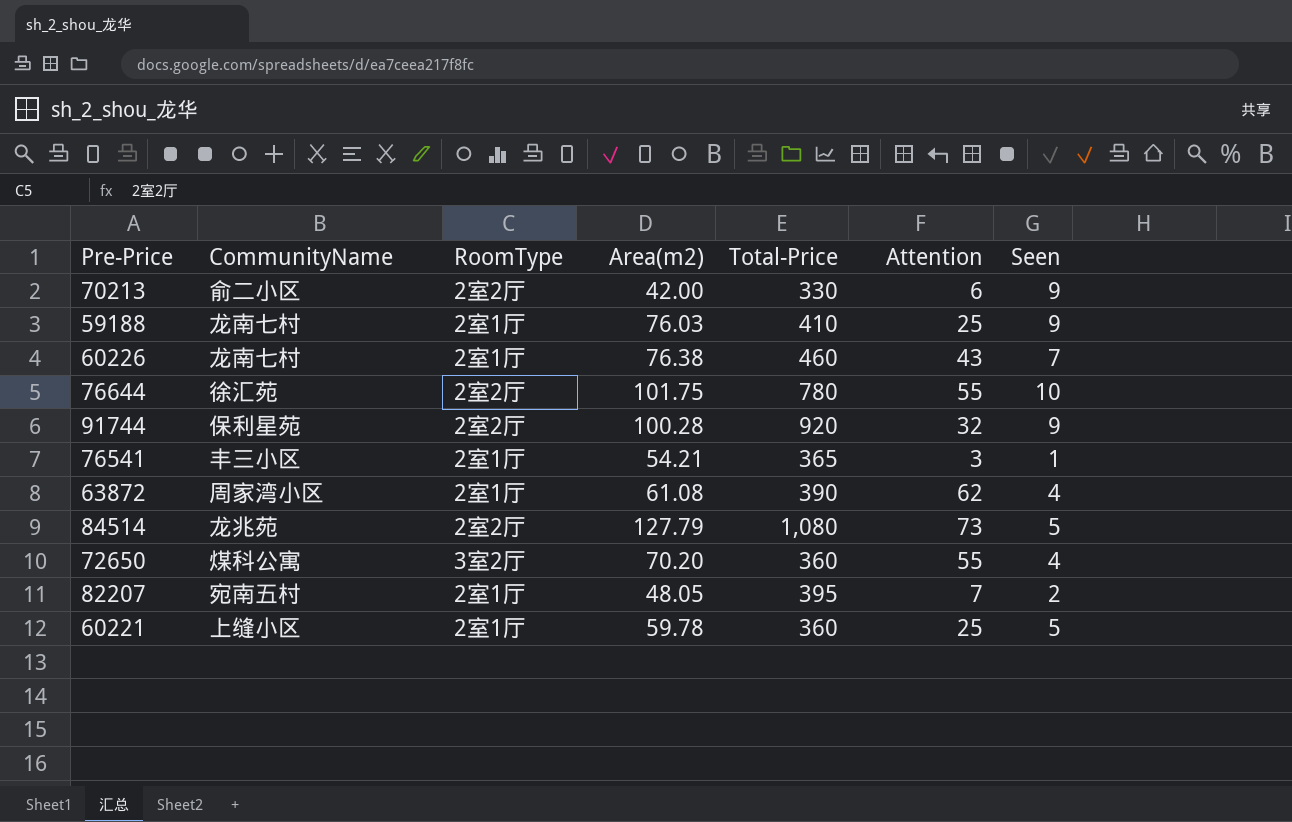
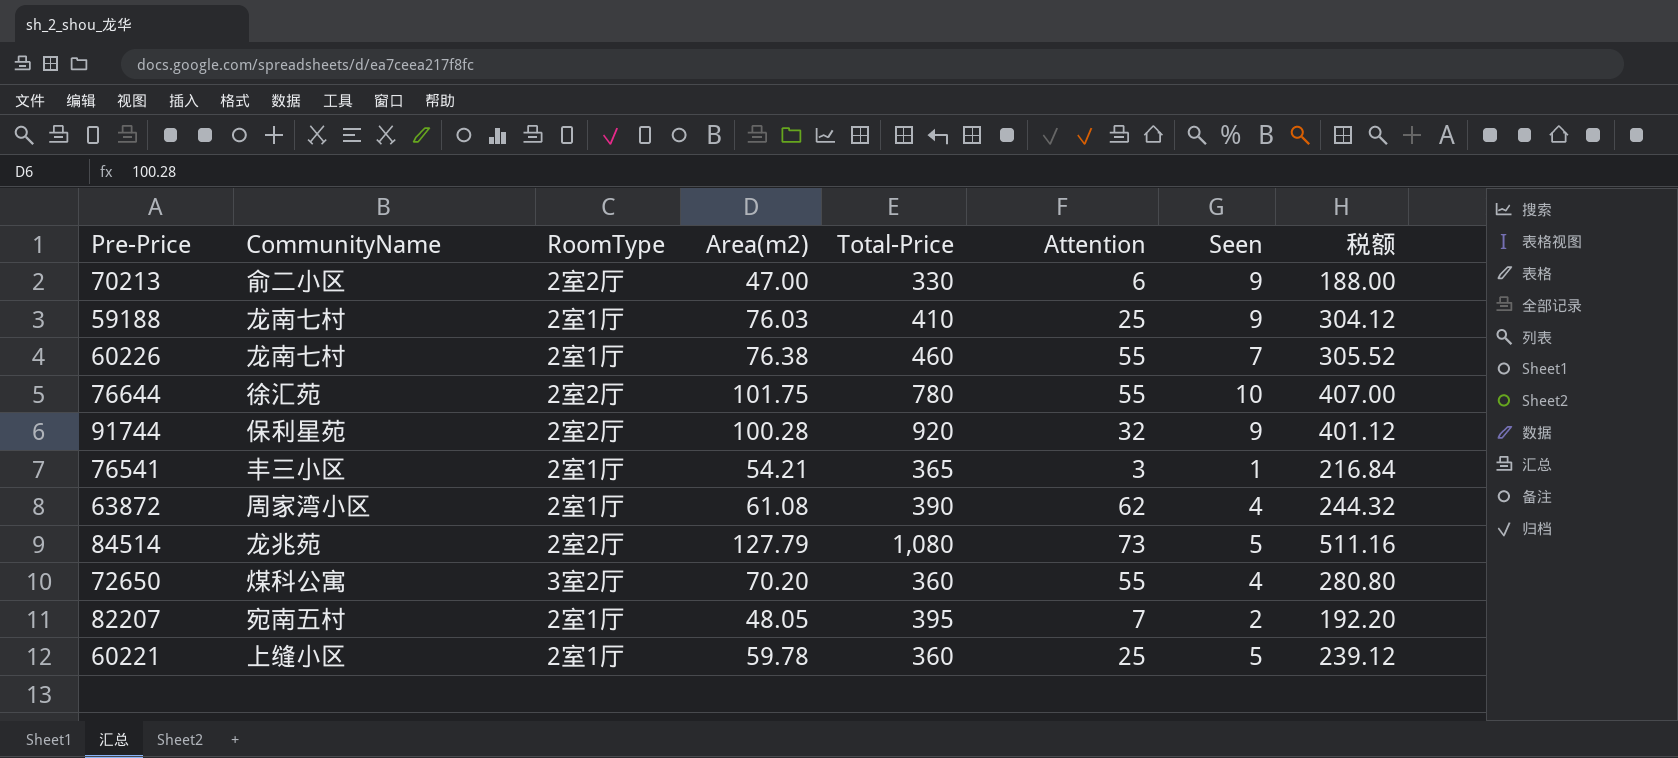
column 税额 | formula: none -> [Area(m2)] * 4
70213 | Area(m2): 42.00 -> 47.00
60226 | Attention: 43 -> 55

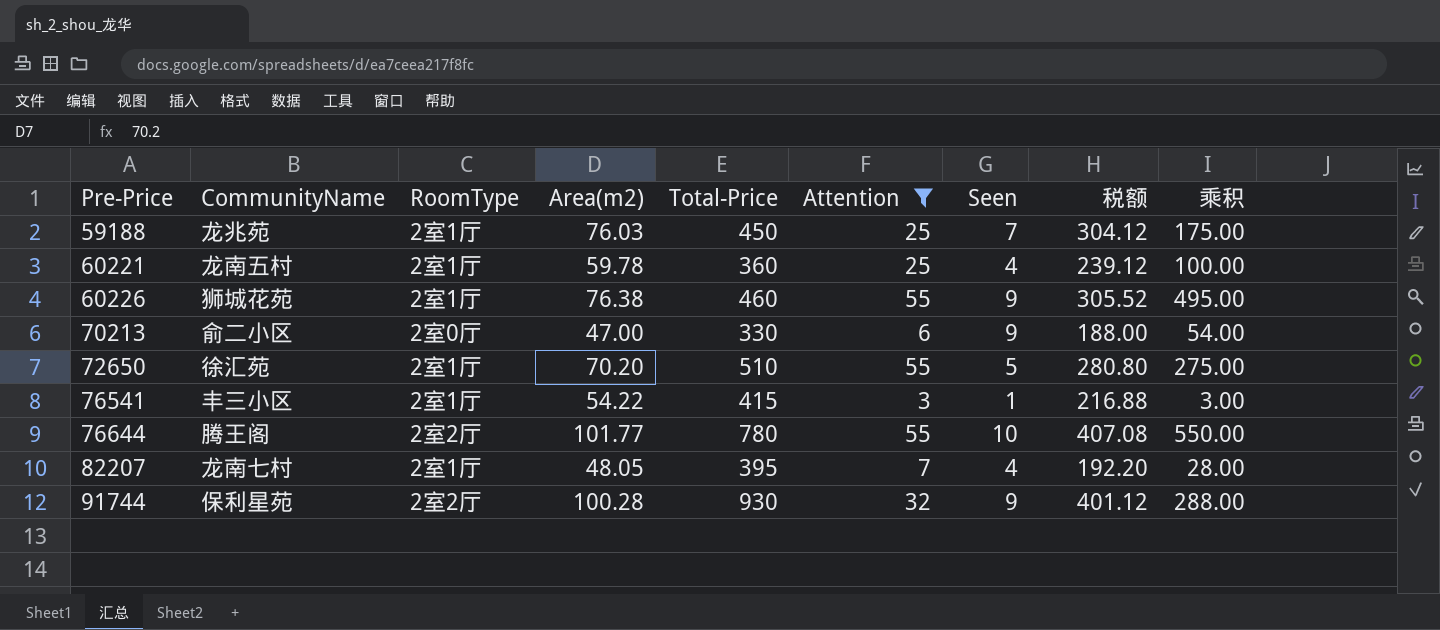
filter: none -> Attention <= 55
row order: none -> Pre-Price ascending
column 乘积 | formula: none -> [Attention] * [Seen]
59188 | CommunityName: 龙南七村 -> 龙兆苑
59188 | Total-Price: 410 -> 450
59188 | Seen: 9 -> 7
60221 | CommunityName: 上缝小区 -> 龙南五村
60221 | Seen: 5 -> 4
60226 | CommunityName: 龙南七村 -> 狮城花苑
60226 | Seen: 7 -> 9
70213 | RoomType: 2室2厅 -> 2室0厅
72650 | CommunityName: 煤科公寓 -> 徐汇苑
72650 | RoomType: 3室2厅 -> 2室1厅
72650 | Total-Price: 360 -> 510
72650 | Seen: 4 -> 5
76541 | Area(m2): 54.21 -> 54.22
76541 | Total-Price: 365 -> 415
76541 | 税额: 216.84 -> 216.88
76644 | CommunityName: 徐汇苑 -> 腾王阁
76644 | Area(m2): 101.75 -> 101.77
76644 | 税额: 407.00 -> 407.08
82207 | CommunityName: 宛南五村 -> 龙南七村
82207 | Seen: 2 -> 4
91744 | Total-Price: 920 -> 930

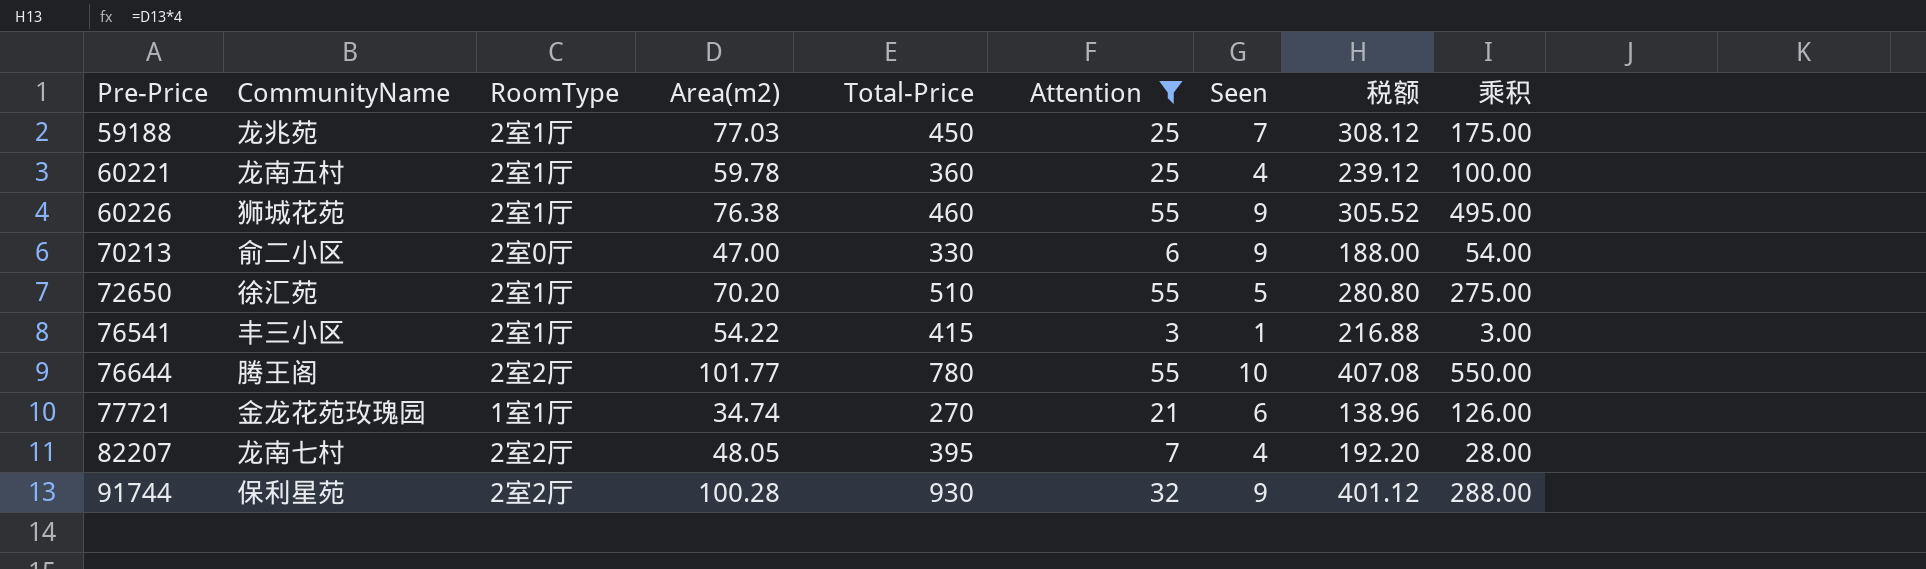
59188 | Area(m2): 76.03 -> 77.03
59188 | 税额: 304.12 -> 308.12
row 77721: none -> 金龙花苑玫瑰园 | 1室1厅 | 34.74 | 270 | 21 | 6 | 138.96 | 126.00
82207 | RoomType: 2室1厅 -> 2室2厅

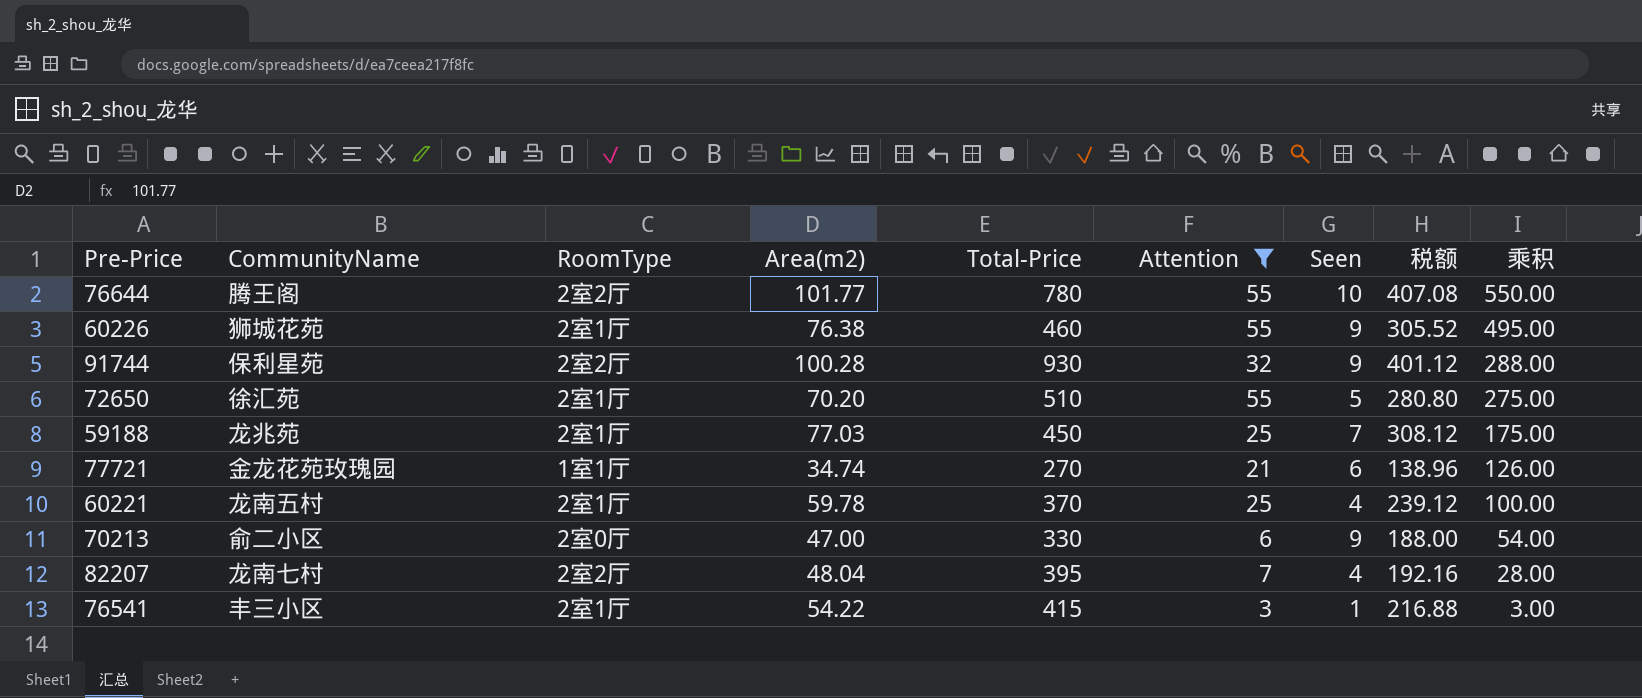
row order: Pre-Price ascending -> 乘积 descending
60221 | Total-Price: 360 -> 370
82207 | Area(m2): 48.05 -> 48.04
82207 | 税额: 192.20 -> 192.16

